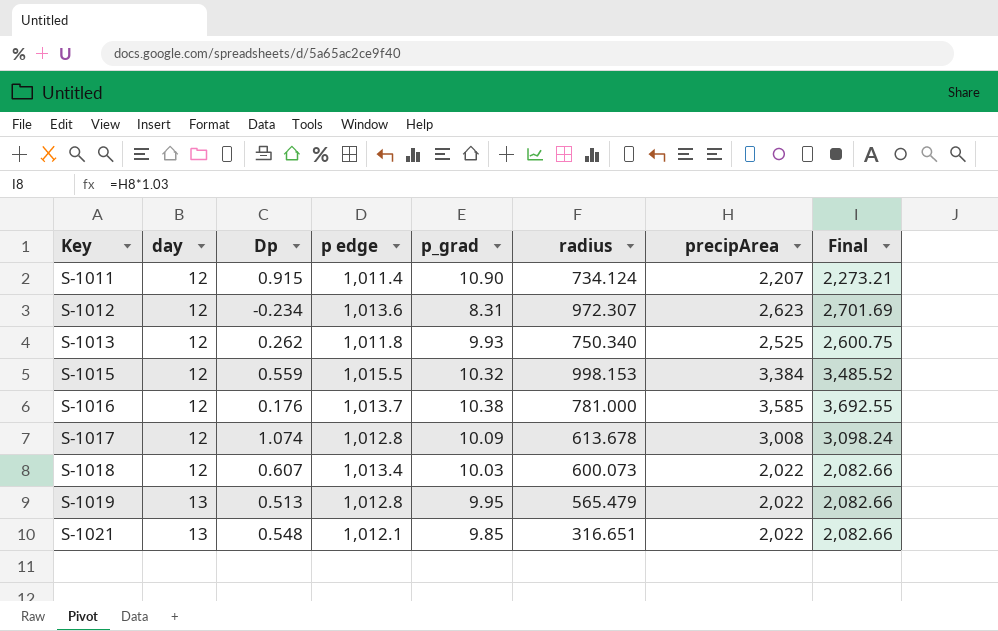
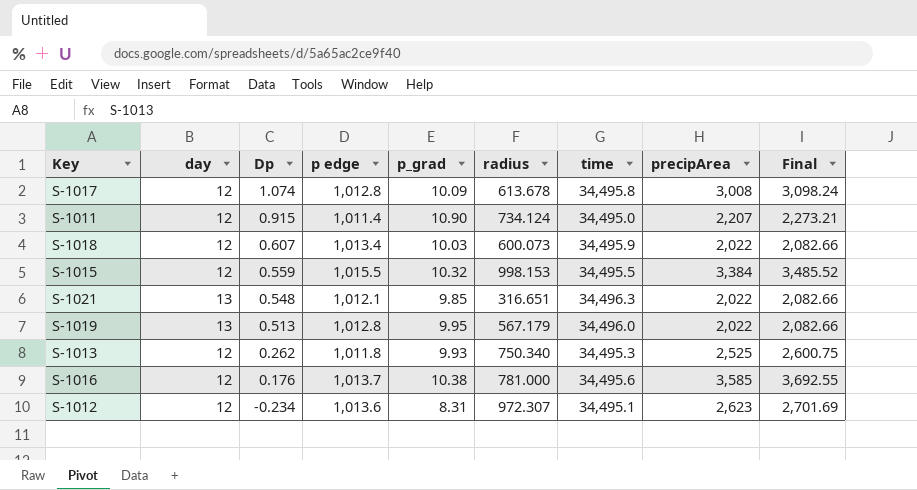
row order: Key ascending -> Dp descending
column time | position: none -> 7
S-1019 | radius: 565.479 -> 567.179

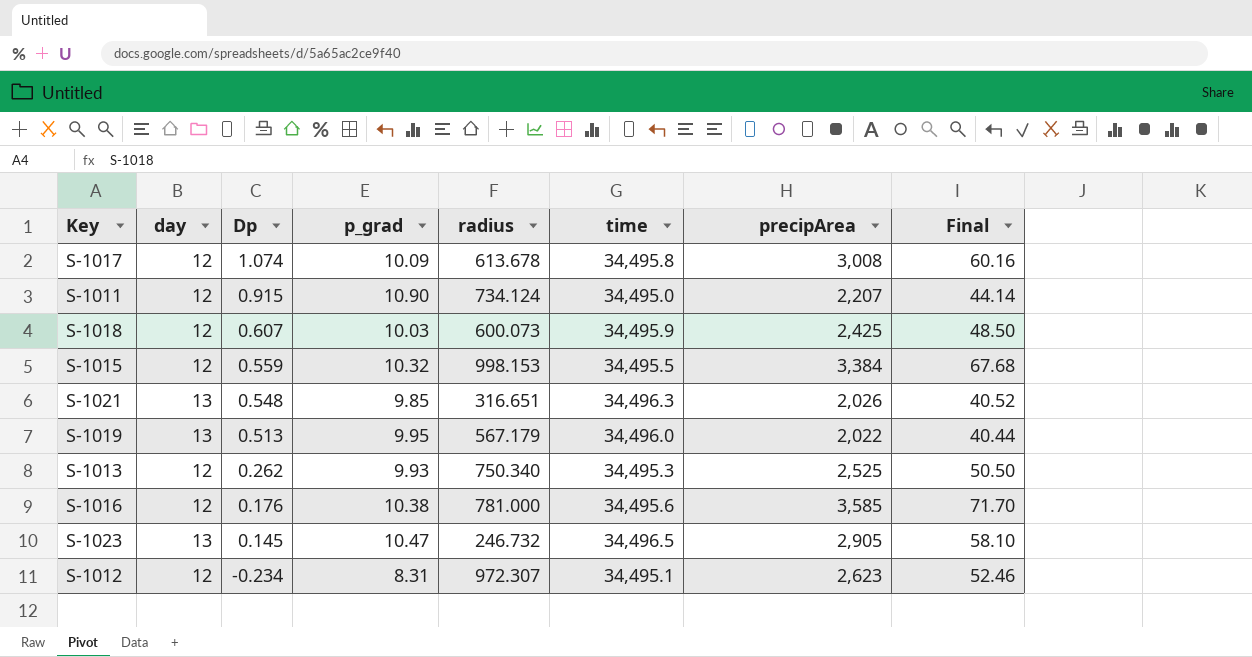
column p edge | position: 4 -> none
column Final | formula: [precipArea] * 1.03 -> [precipArea] * 0.02
S-1018 | precipArea: 2,022 -> 2,425
S-1021 | precipArea: 2,022 -> 2,026
row S-1023: none -> 13 | 0.145 | 10.47 | 246.732 | 34,496.5 | 2,905 | 58.10

